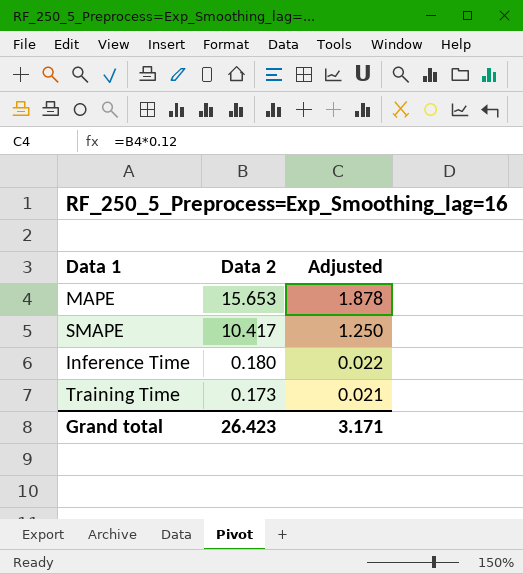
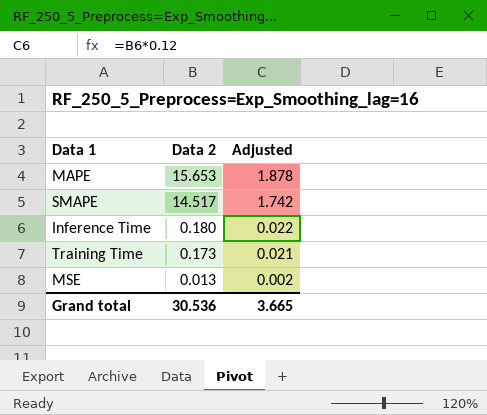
SMAPE | Data 2: 10.417 -> 14.517
SMAPE | Adjusted: 1.250 -> 1.742
row MSE: none -> 0.013 | 0.002
Grand total | Data 2: 26.423 -> 30.536
Grand total | Adjusted: 3.171 -> 3.665

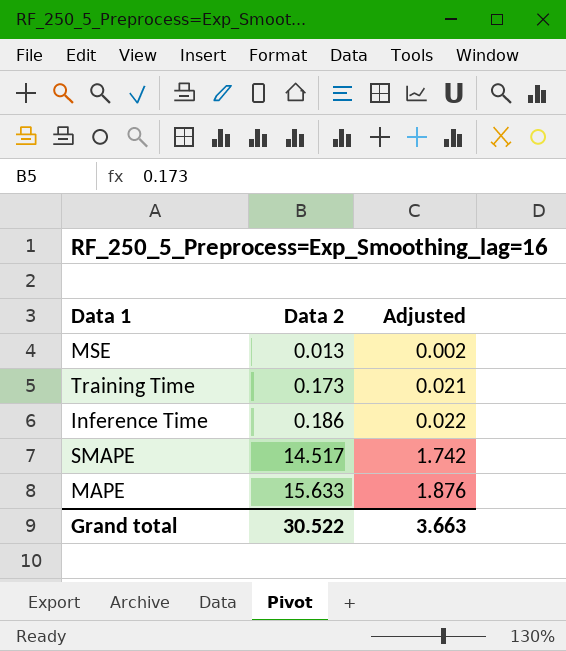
row order: Data 2 descending -> Data 2 ascending
Inference Time | Data 2: 0.180 -> 0.186
MAPE | Data 2: 15.653 -> 15.633
MAPE | Adjusted: 1.878 -> 1.876
Grand total | Data 2: 30.536 -> 30.522
Grand total | Adjusted: 3.665 -> 3.663

